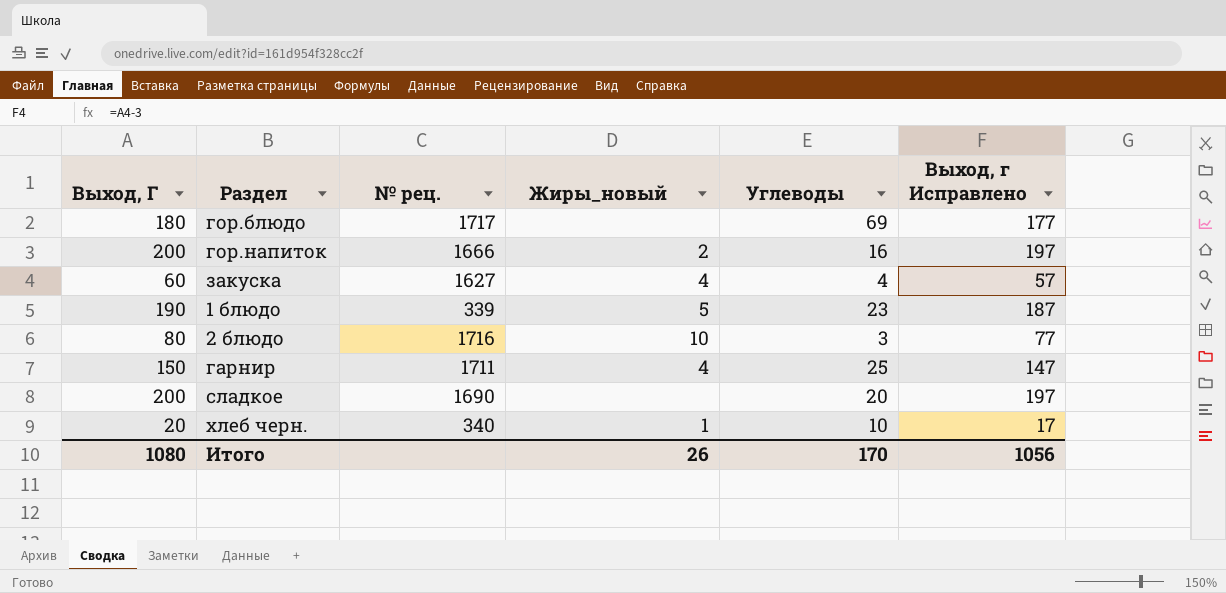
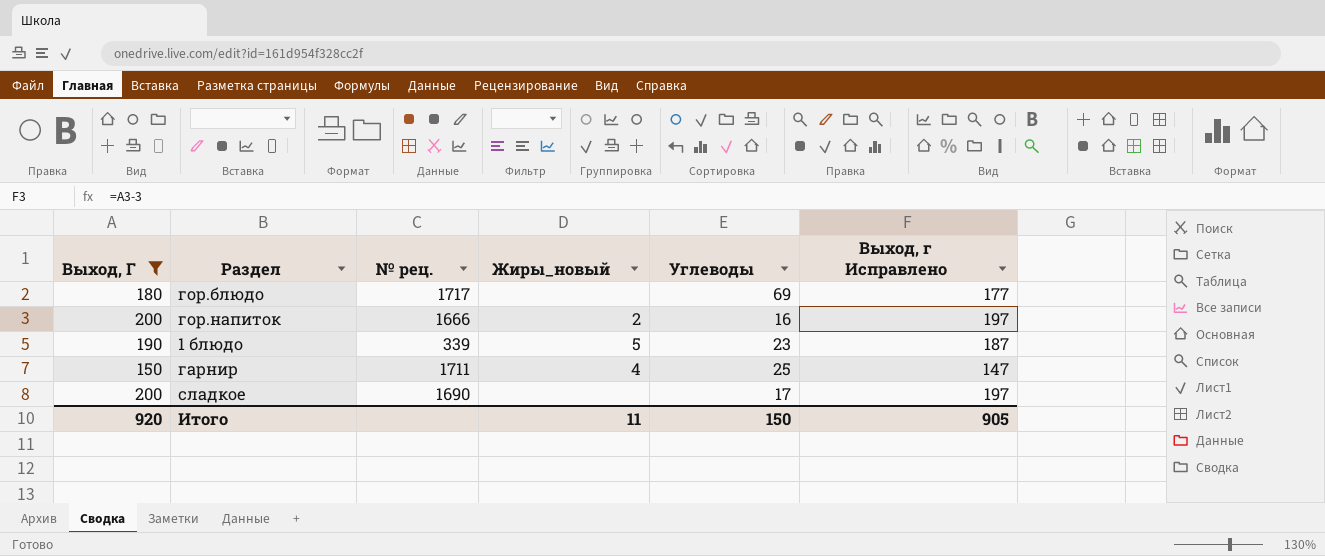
filter: none -> Выход, Г >= 150
сладкое | Углеводы: 20 -> 17
Итого | Выход, Г: 1080 -> 920
Итого | Жиры_новый: 26 -> 11
Итого | Углеводы: 170 -> 150
Итого | Выход, г Исправлено: 1056 -> 905

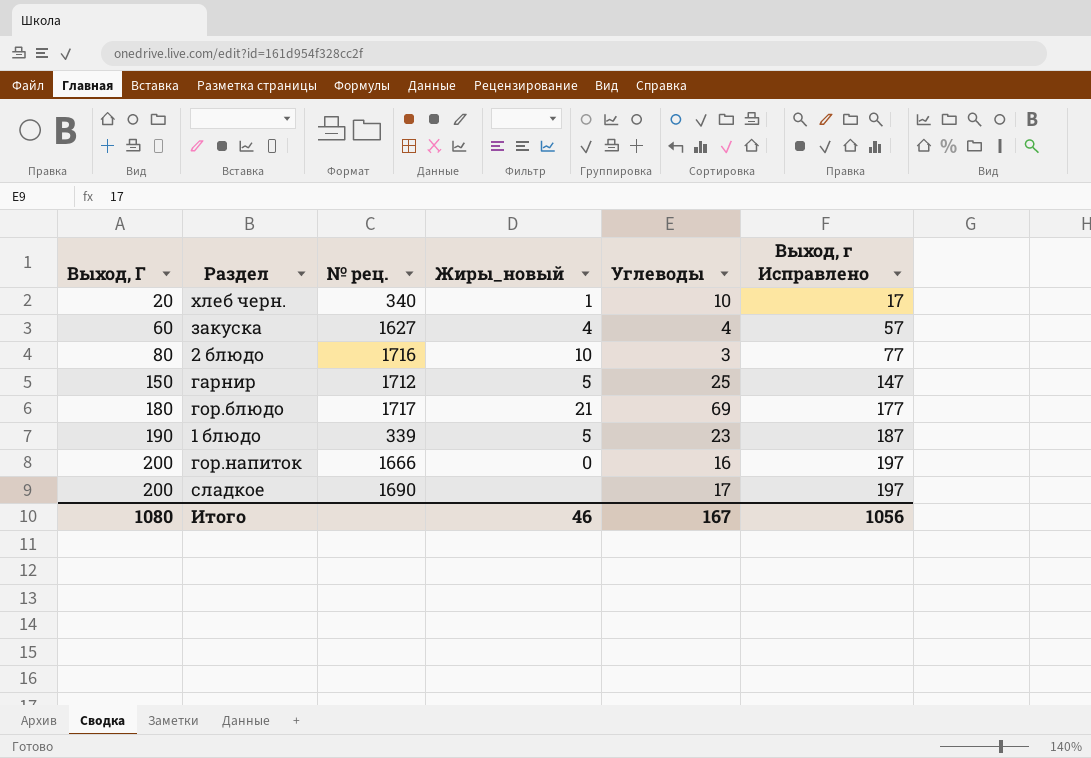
filter: Выход, Г >= 150 -> none
row order: none -> Выход, Г ascending
гарнир | № рец.: 1711 -> 1712
гарнир | Жиры_новый: 4 -> 5
гор.блюдо | Жиры_новый: none -> 21
гор.напиток | Жиры_новый: 2 -> 0
Итого | Выход, Г: 920 -> 1080
Итого | Жиры_новый: 11 -> 46
Итого | Углеводы: 150 -> 167
Итого | Выход, г Исправлено: 905 -> 1056

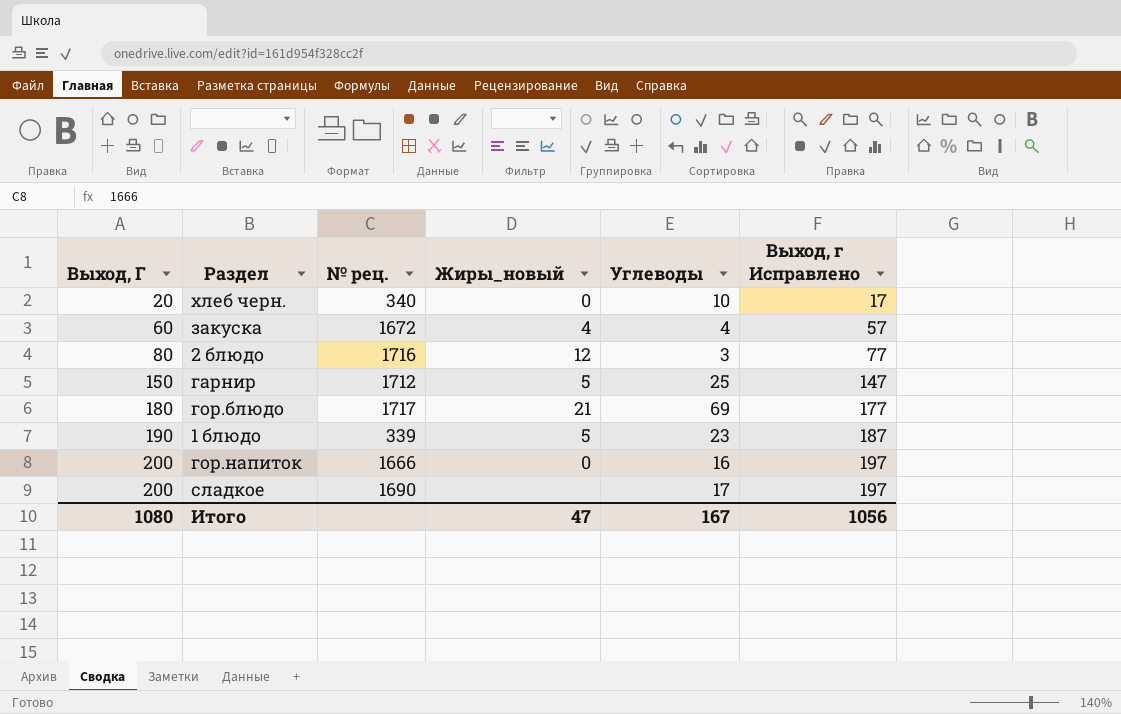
хлеб черн. | Жиры_новый: 1 -> 0
закуска | № рец.: 1627 -> 1672
2 блюдо | Жиры_новый: 10 -> 12
Итого | Жиры_новый: 46 -> 47

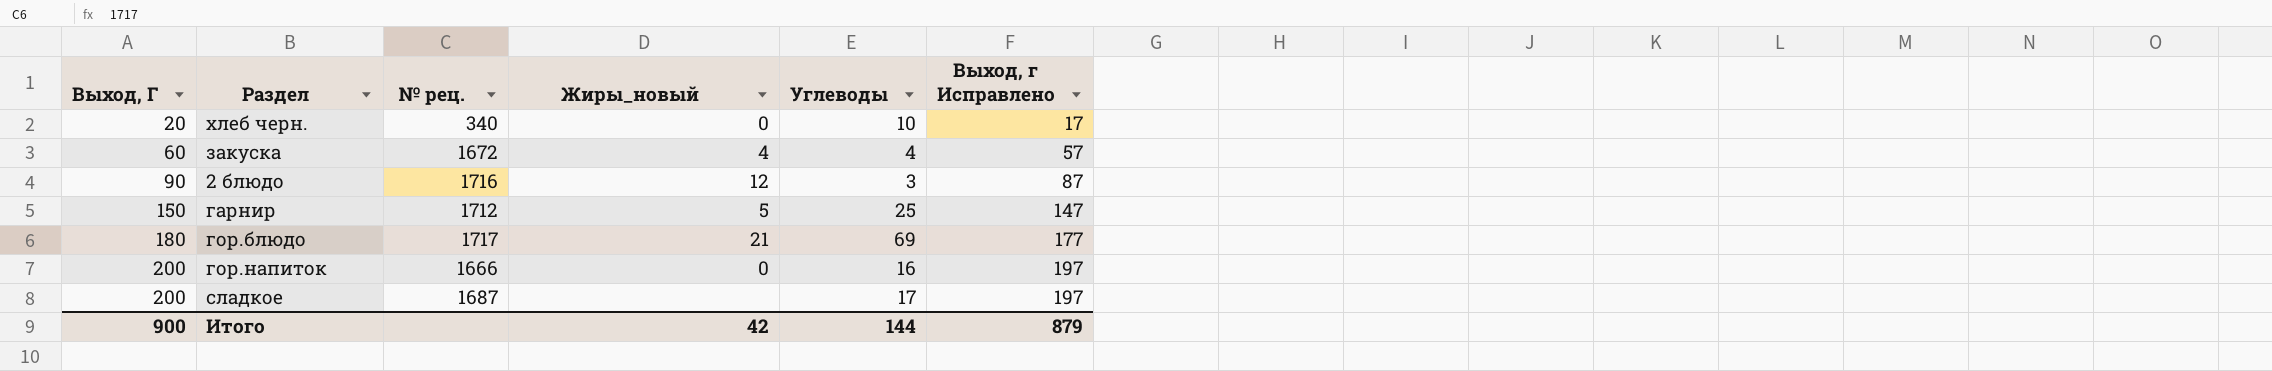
row 1 блюдо: 190 | 339 | 5 | 23 | 187 -> none
2 блюдо | Выход, Г: 80 -> 90
2 блюдо | Выход, г Исправлено: 77 -> 87
сладкое | № рец.: 1690 -> 1687
Итого | Выход, Г: 1080 -> 900
Итого | Жиры_новый: 47 -> 42
Итого | Углеводы: 167 -> 144
Итого | Выход, г Исправлено: 1056 -> 879

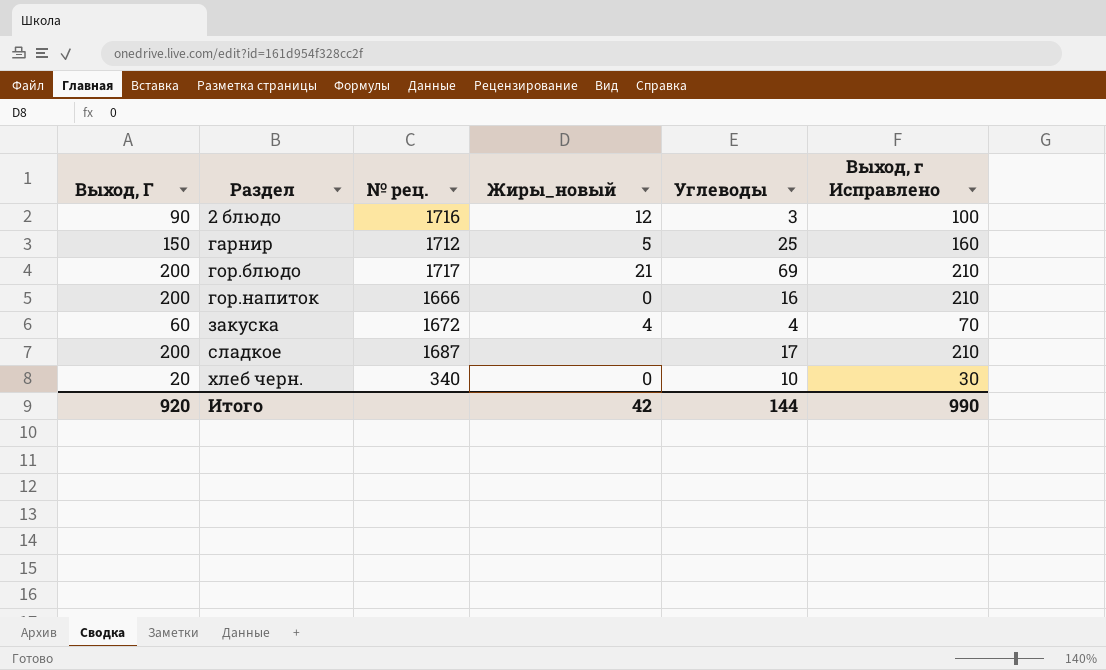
row order: Выход, Г ascending -> Раздел ascending
column Выход, г Исправлено | formula: [Выход, Г] - 3 -> [Выход, Г] + 10
гор.блюдо | Выход, Г: 180 -> 200
Итого | Выход, Г: 900 -> 920
Итого | Выход, г Исправлено: 879 -> 990

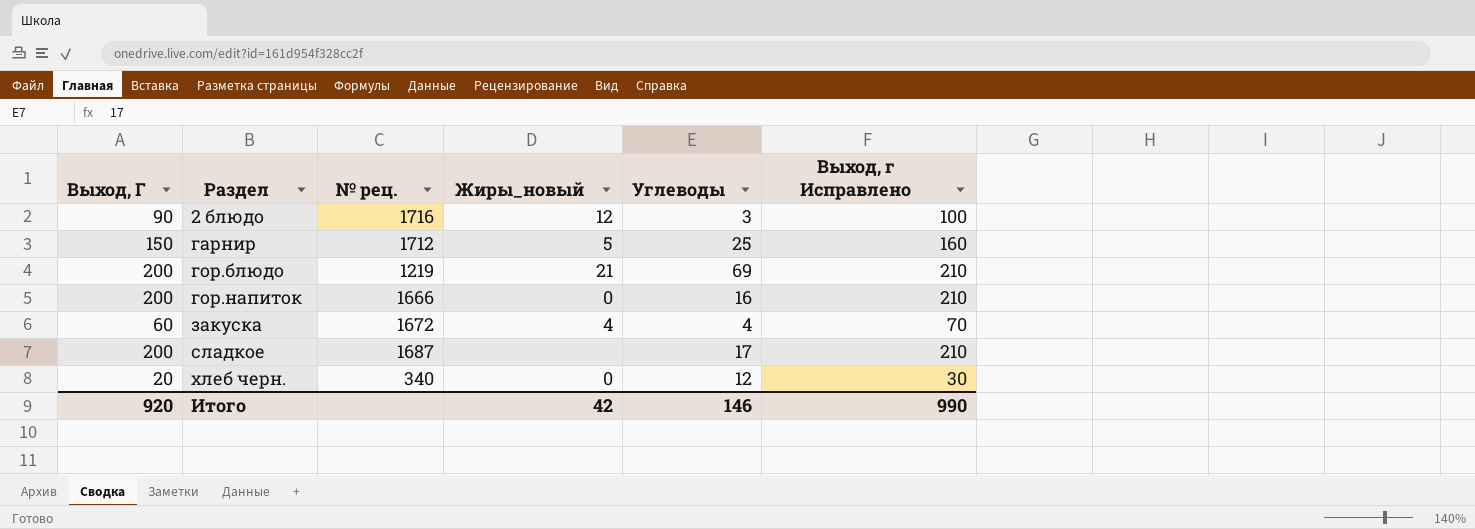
гор.блюдо | № рец.: 1717 -> 1219
хлеб черн. | Углеводы: 10 -> 12
Итого | Углеводы: 144 -> 146

